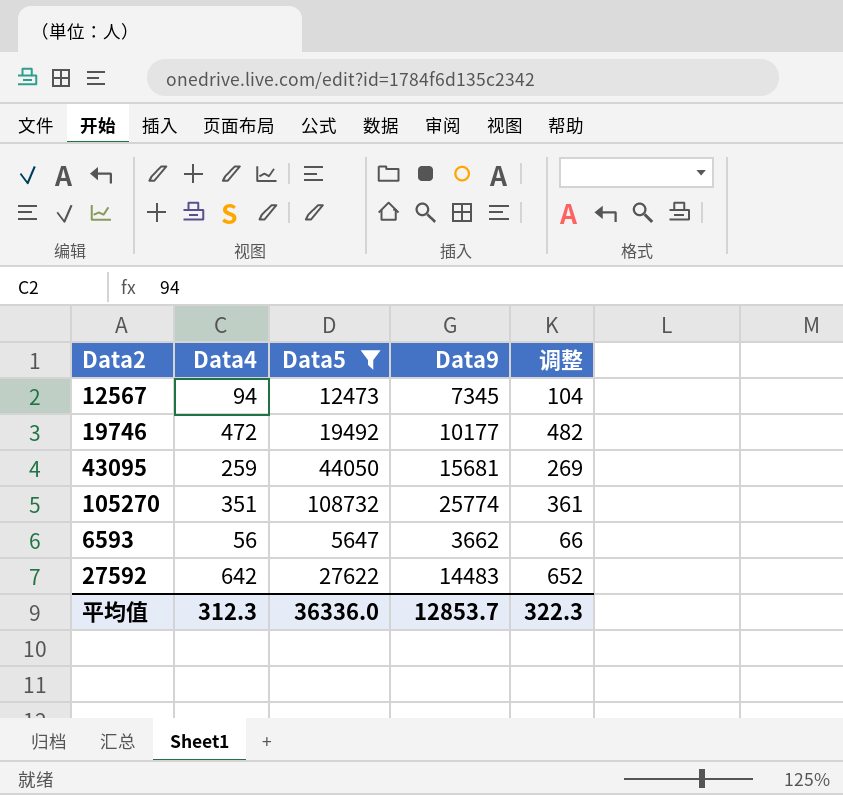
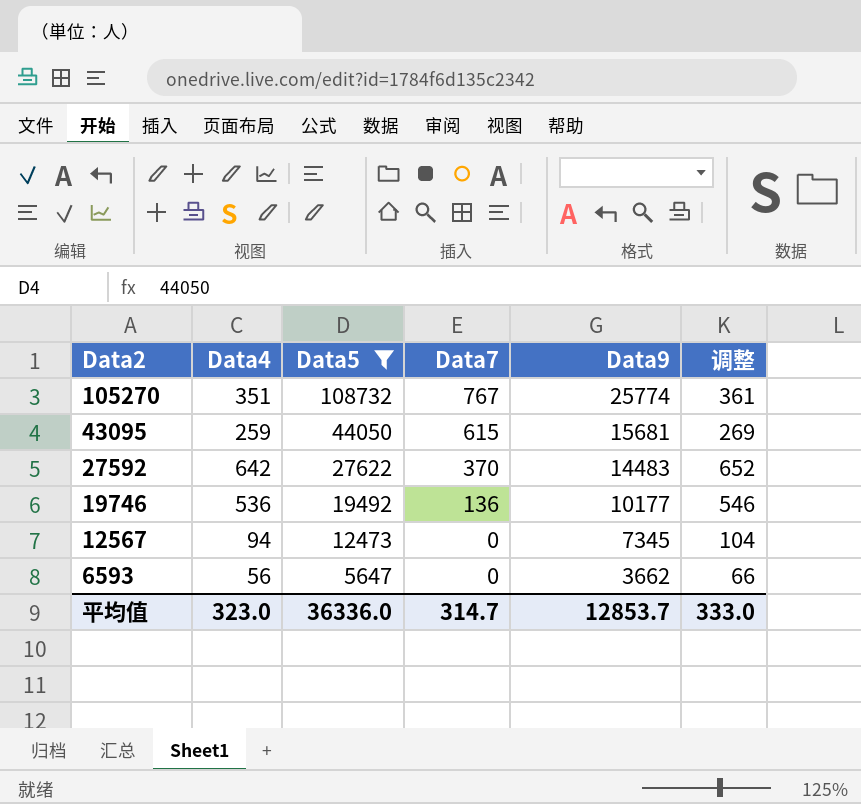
row order: none -> Data2 descending
column Data7 | position: none -> 4
19746 | Data4: 472 -> 536
19746 | 调整: 482 -> 546
平均值 | Data4: 312.3 -> 323.0
平均值 | 调整: 322.3 -> 333.0

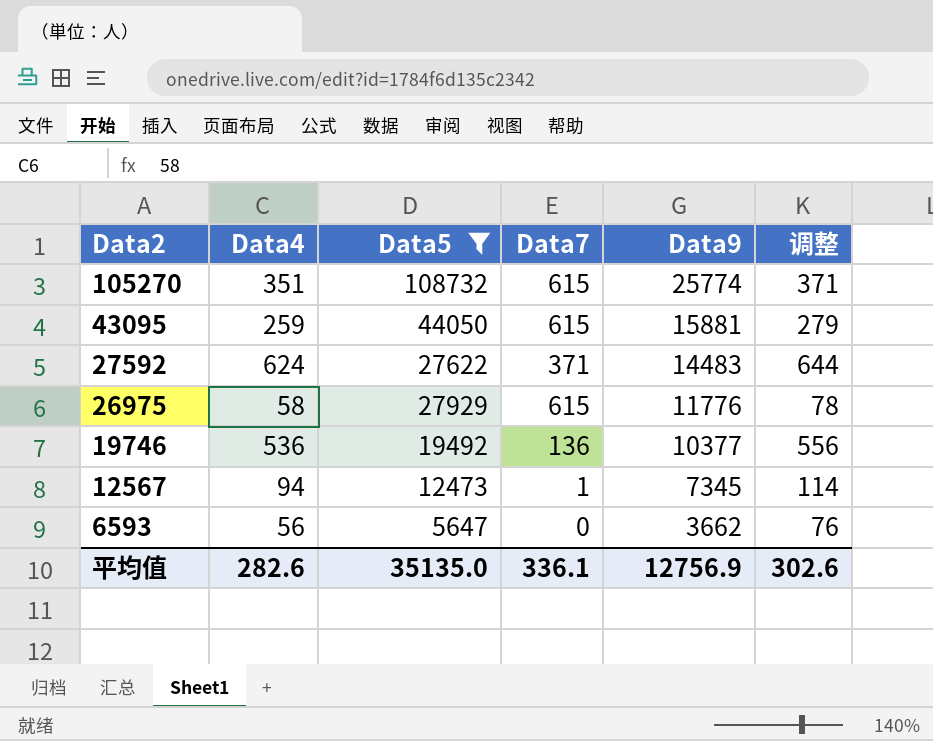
column 调整 | formula: [Data4] + 10 -> [Data4] + 20
105270 | Data7: 767 -> 615
43095 | Data9: 15681 -> 15881
27592 | Data4: 642 -> 624
27592 | Data7: 370 -> 371
row 26975: none -> 58 | 27929 | 615 | 11776 | 78
19746 | Data9: 10177 -> 10377
12567 | Data7: 0 -> 1
平均值 | Data4: 323.0 -> 282.6
平均值 | Data5: 36336.0 -> 35135.0
平均值 | Data7: 314.7 -> 336.1
平均值 | Data9: 12853.7 -> 12756.9
平均值 | 调整: 333.0 -> 302.6

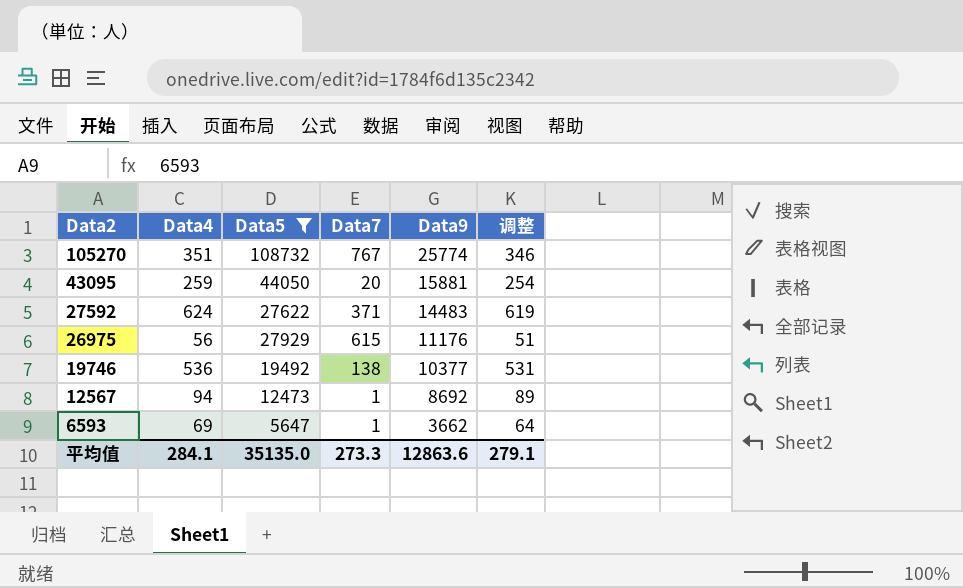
column 调整 | formula: [Data4] + 20 -> [Data4] - 5
105270 | Data7: 615 -> 767
43095 | Data7: 615 -> 20
26975 | Data4: 58 -> 56
26975 | Data9: 11776 -> 11176
19746 | Data7: 136 -> 138
12567 | Data9: 7345 -> 8692
6593 | Data4: 56 -> 69
6593 | Data7: 0 -> 1
平均值 | Data4: 282.6 -> 284.1
平均值 | Data7: 336.1 -> 273.3
平均值 | Data9: 12756.9 -> 12863.6
平均值 | 调整: 302.6 -> 279.1

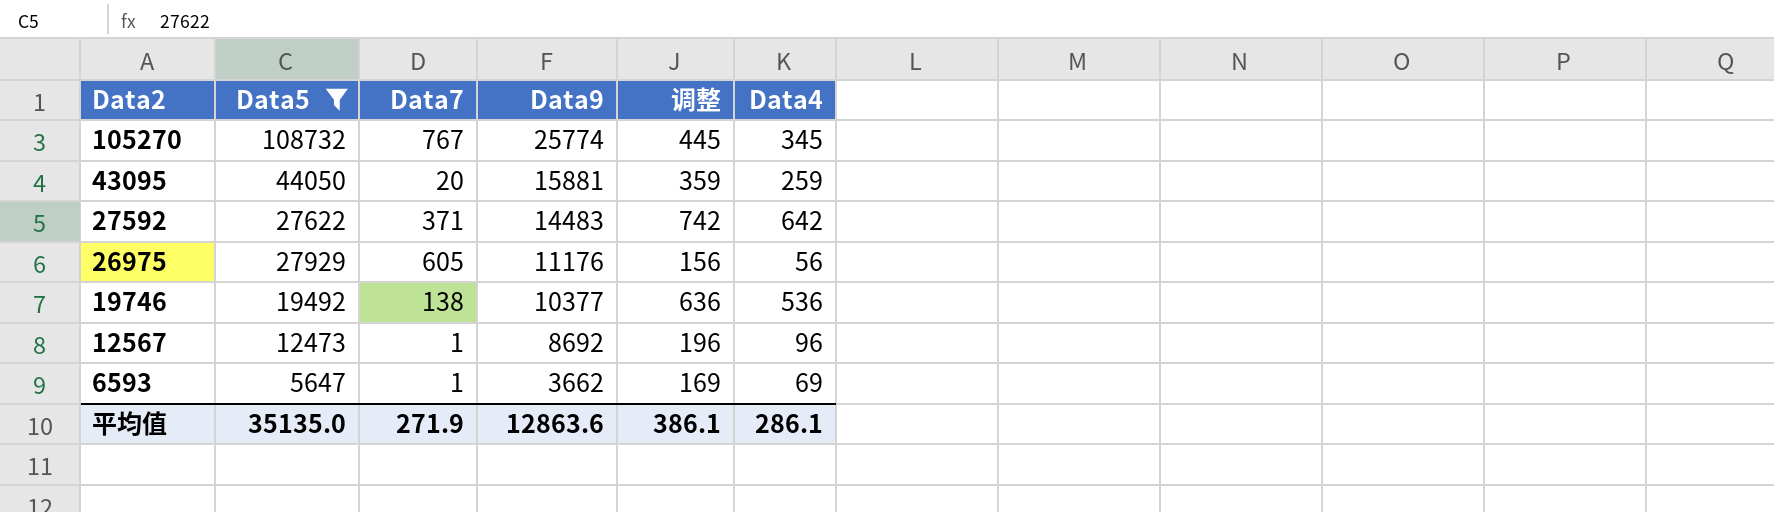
column 调整 | formula: [Data4] - 5 -> [Data4] + 100
column Data4 | position: 2 -> 6
105270 | Data4: 351 -> 345
27592 | Data4: 624 -> 642
26975 | Data7: 615 -> 605
12567 | Data4: 94 -> 96
平均值 | Data7: 273.3 -> 271.9
平均值 | 调整: 279.1 -> 386.1
平均值 | Data4: 284.1 -> 286.1

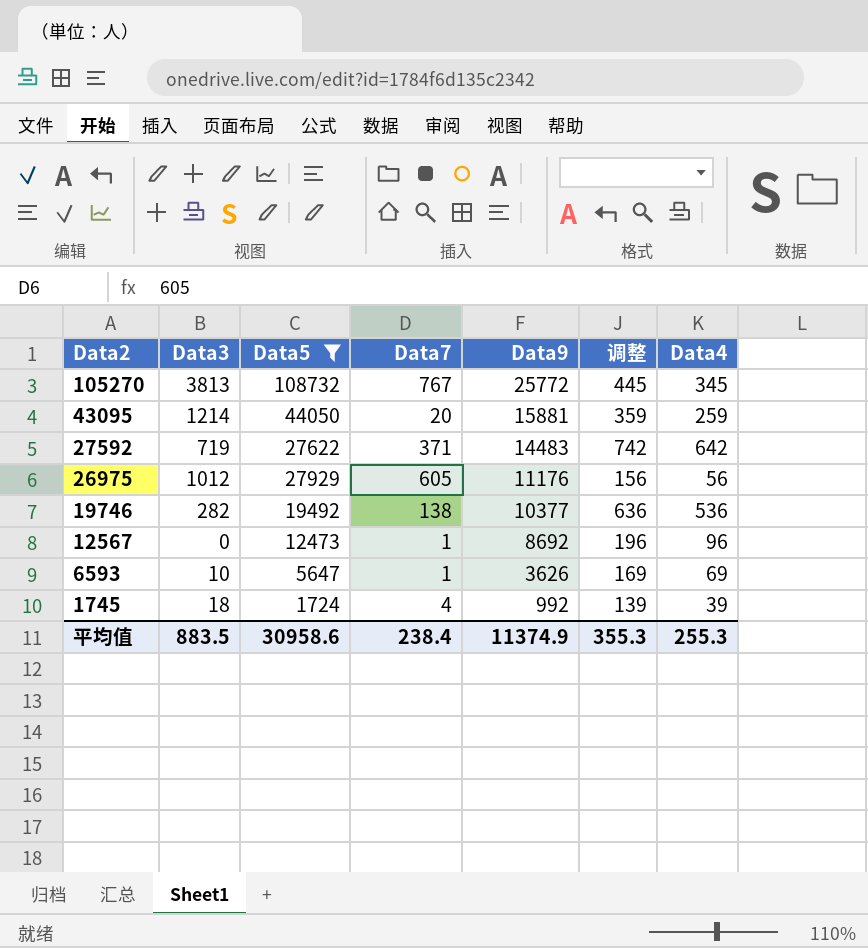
column Data3 | position: none -> 2
105270 | Data9: 25774 -> 25772
6593 | Data9: 3662 -> 3626
row 1745: none -> 18 | 1724 | 4 | 992 | 139 | 39
平均值 | Data5: 35135.0 -> 30958.6
平均值 | Data7: 271.9 -> 238.4
平均值 | Data9: 12863.6 -> 11374.9
平均值 | 调整: 386.1 -> 355.3
平均值 | Data4: 286.1 -> 255.3

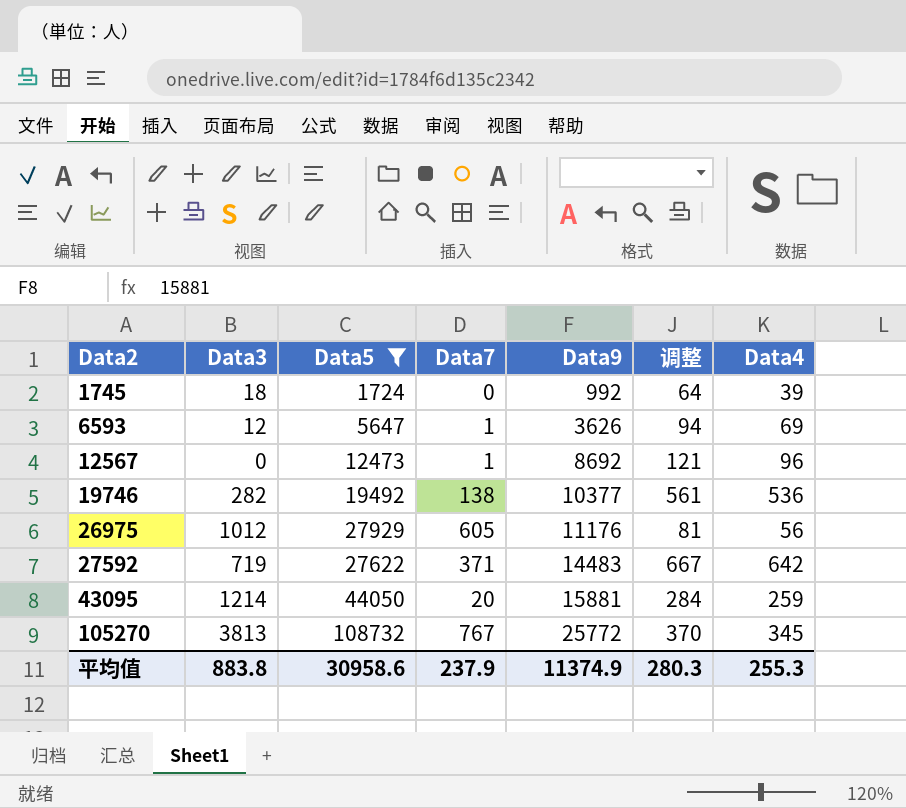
row order: Data2 descending -> Data2 ascending
column 调整 | formula: [Data4] + 100 -> [Data4] + 25
1745 | Data7: 4 -> 0
6593 | Data3: 10 -> 12
平均值 | Data3: 883.5 -> 883.8
平均值 | Data7: 238.4 -> 237.9
平均值 | 调整: 355.3 -> 280.3

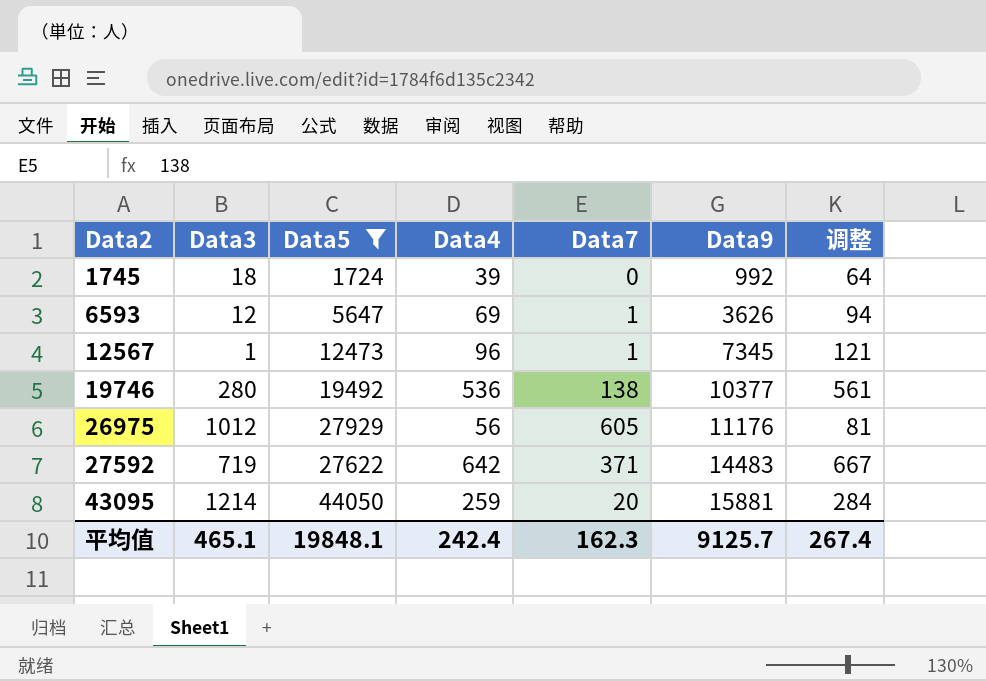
column Data4 | position: 7 -> 4
row 105270: 3813 | 108732 | 767 | 25772 | 370 | 345 -> none
12567 | Data3: 0 -> 1
12567 | Data9: 8692 -> 7345
19746 | Data3: 282 -> 280
平均值 | Data3: 883.8 -> 465.1
平均值 | Data5: 30958.6 -> 19848.1
平均值 | Data4: 255.3 -> 242.4
平均值 | Data7: 237.9 -> 162.3
平均值 | Data9: 11374.9 -> 9125.7
平均值 | 调整: 280.3 -> 267.4

